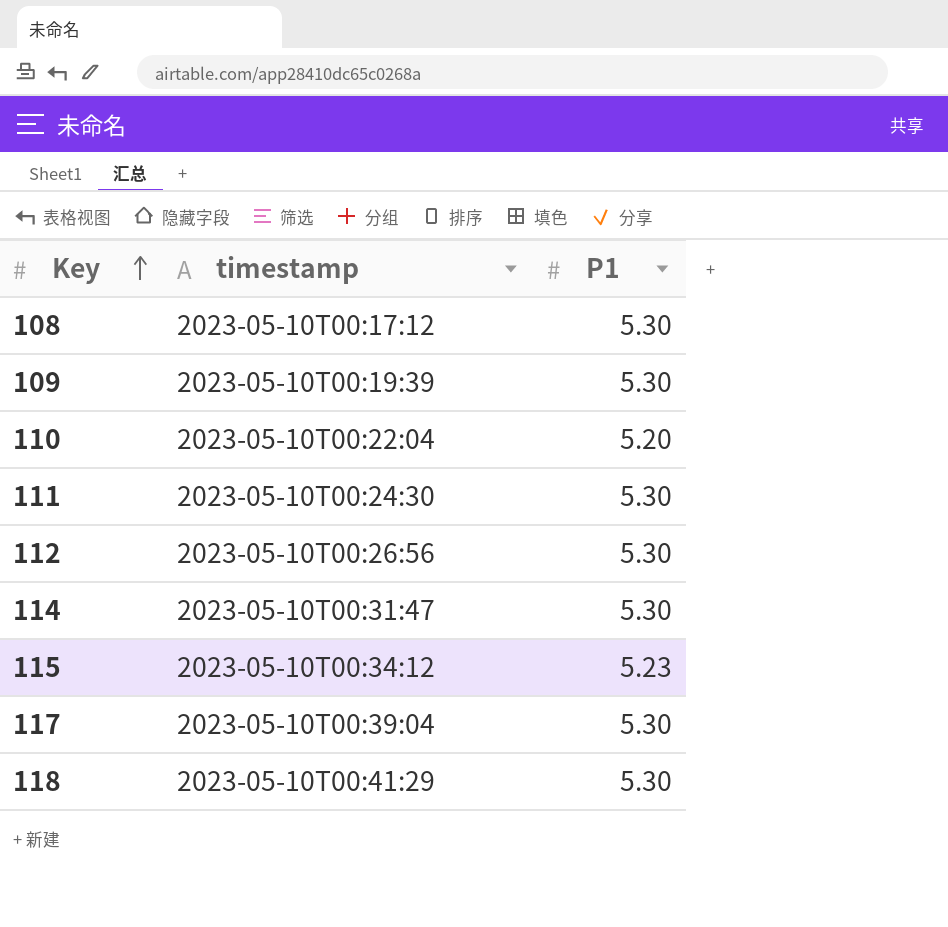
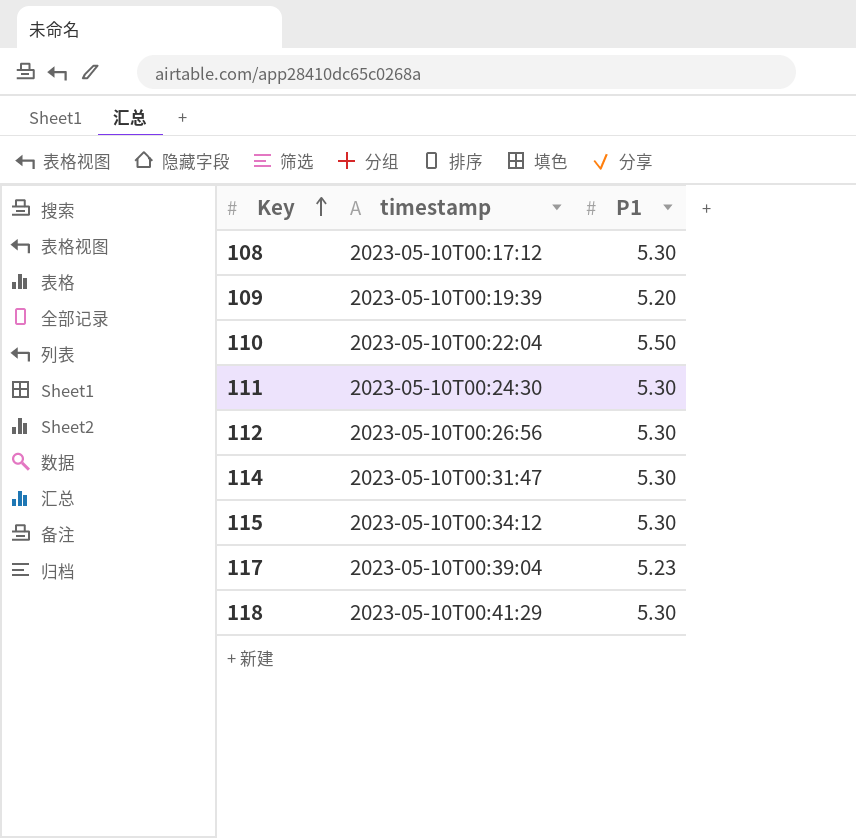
109 | P1: 5.30 -> 5.20
110 | P1: 5.20 -> 5.50
115 | P1: 5.23 -> 5.30
117 | P1: 5.30 -> 5.23

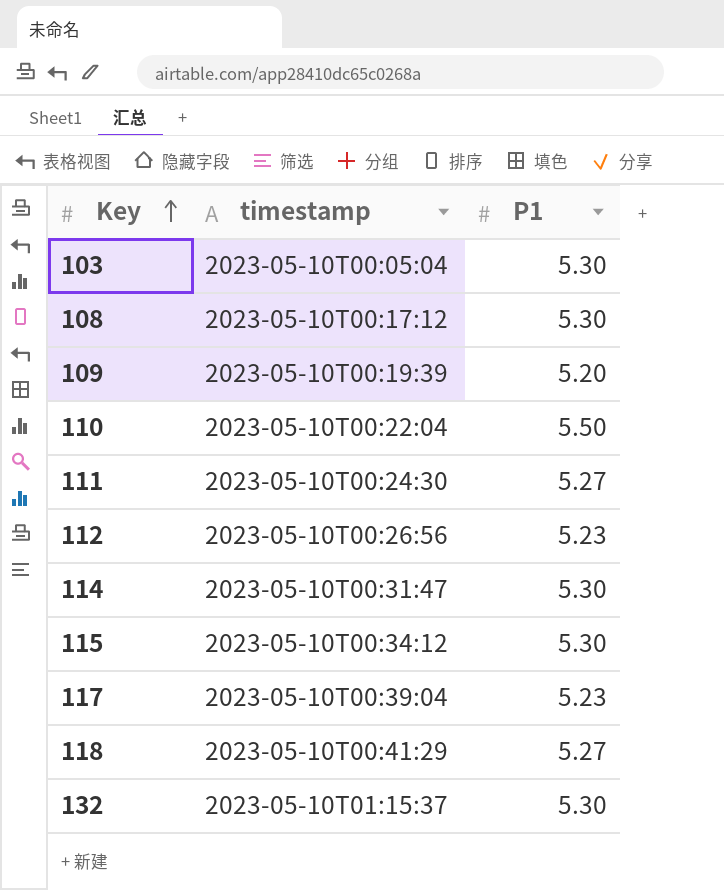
row 103: none -> 2023-05-10T00:05:04 | 5.30
111 | P1: 5.30 -> 5.27
112 | P1: 5.30 -> 5.23
118 | P1: 5.30 -> 5.27
row 132: none -> 2023-05-10T01:15:37 | 5.30

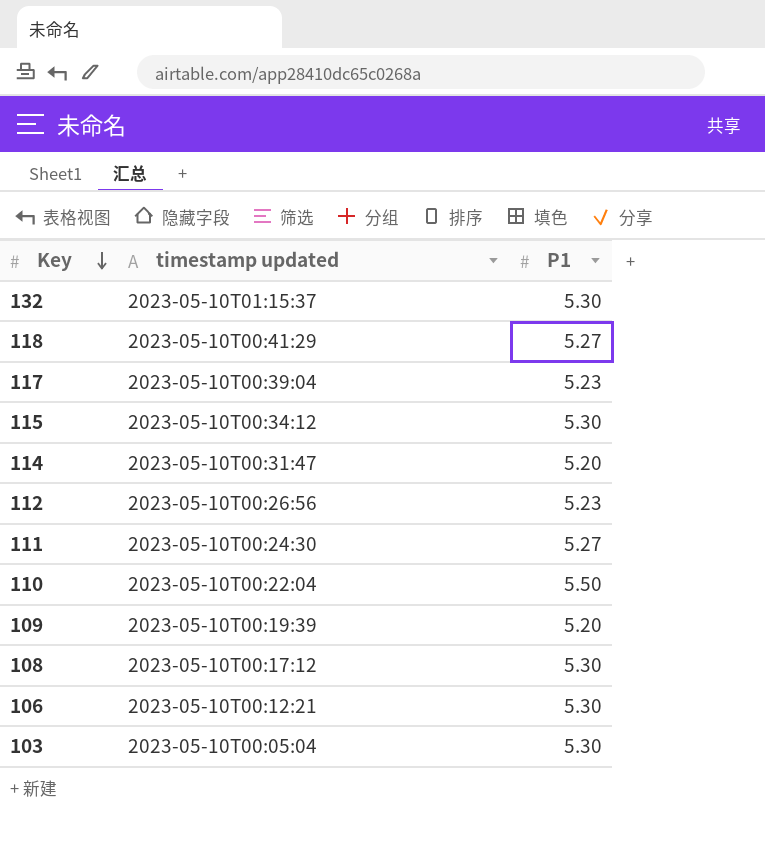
row order: Key ascending -> Key descending
column name: timestamp -> timestamp updated
114 | P1: 5.30 -> 5.20
row 106: none -> 2023-05-10T00:12:21 | 5.30

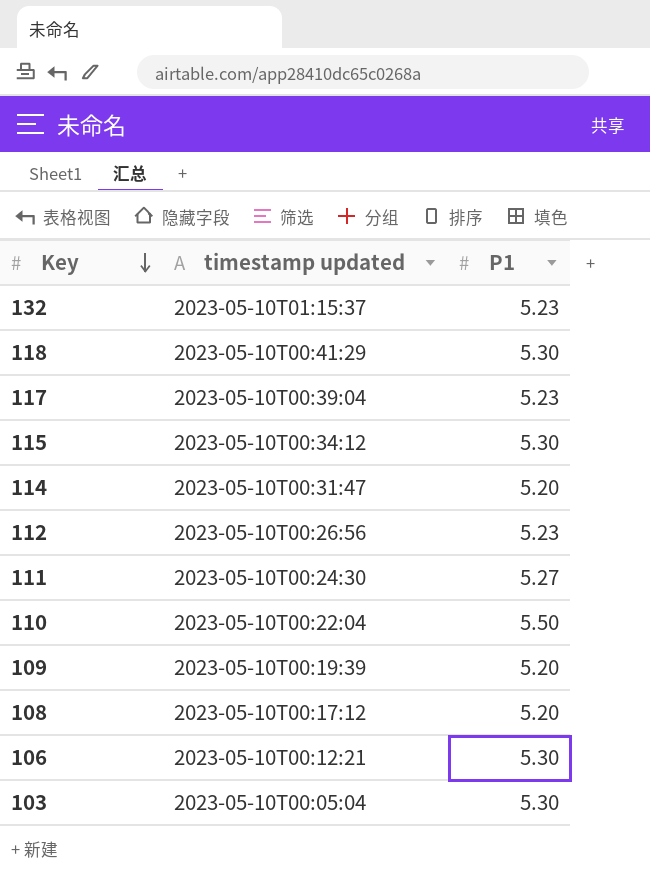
132 | P1: 5.30 -> 5.23
118 | P1: 5.27 -> 5.30
108 | P1: 5.30 -> 5.20

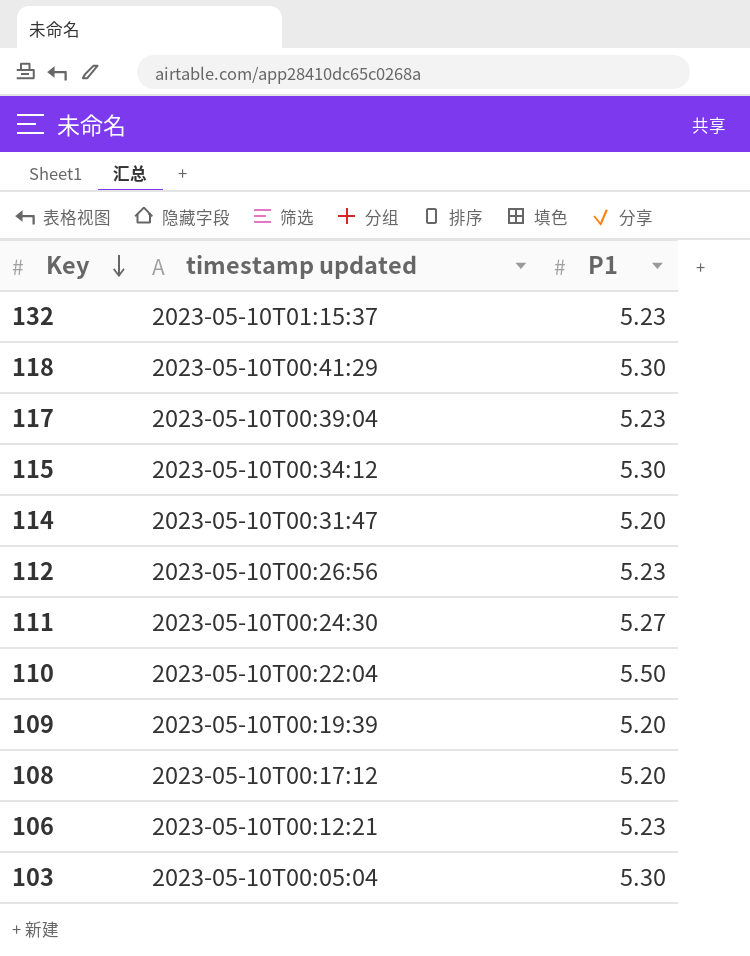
106 | P1: 5.30 -> 5.23

